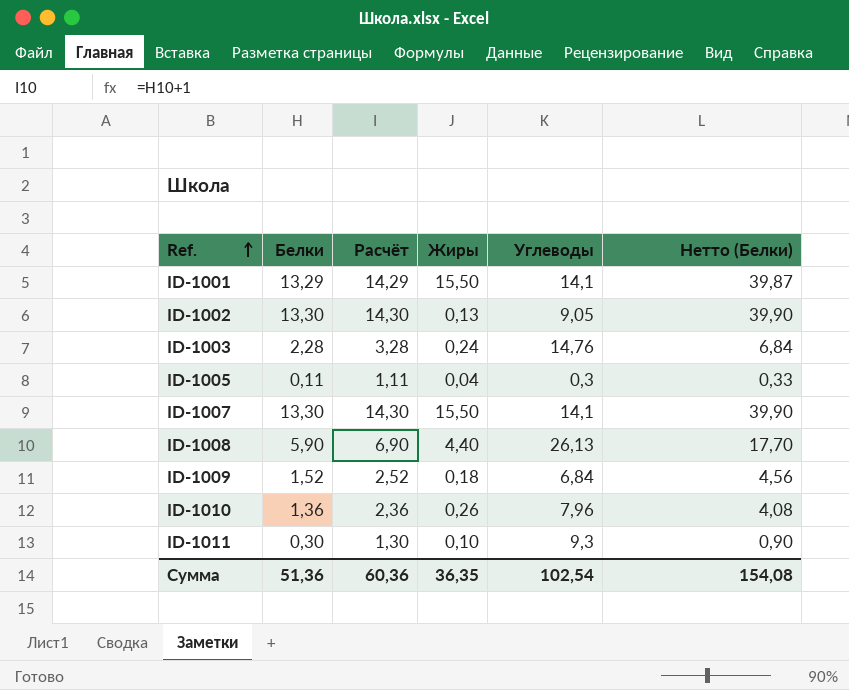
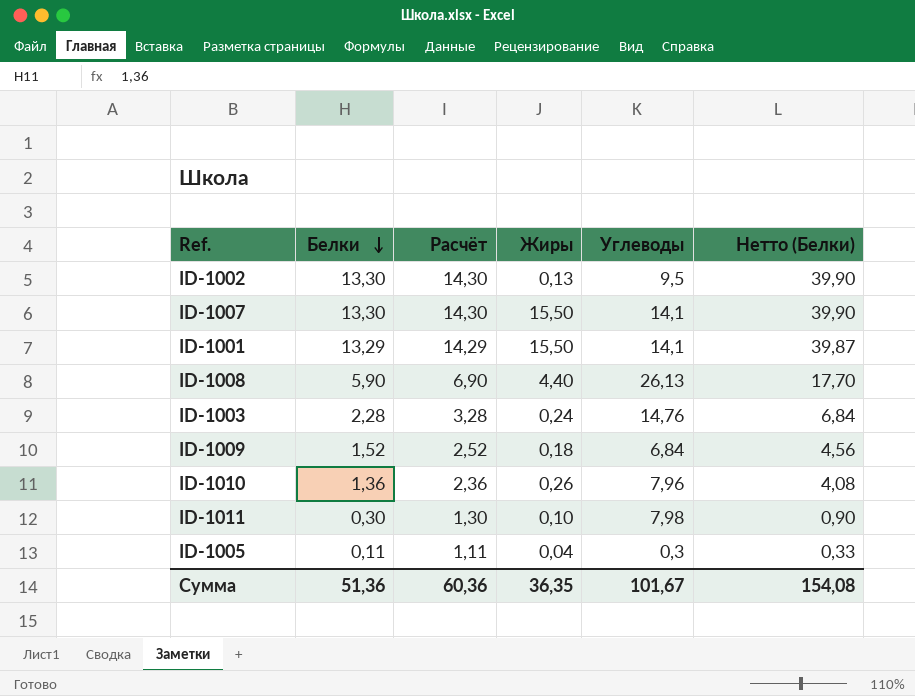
row order: Ref. ascending -> Белки descending
ID-1002 | Углеводы: 9,05 -> 9,5
ID-1011 | Углеводы: 9,3 -> 7,98
Сумма | Углеводы: 102,54 -> 101,67

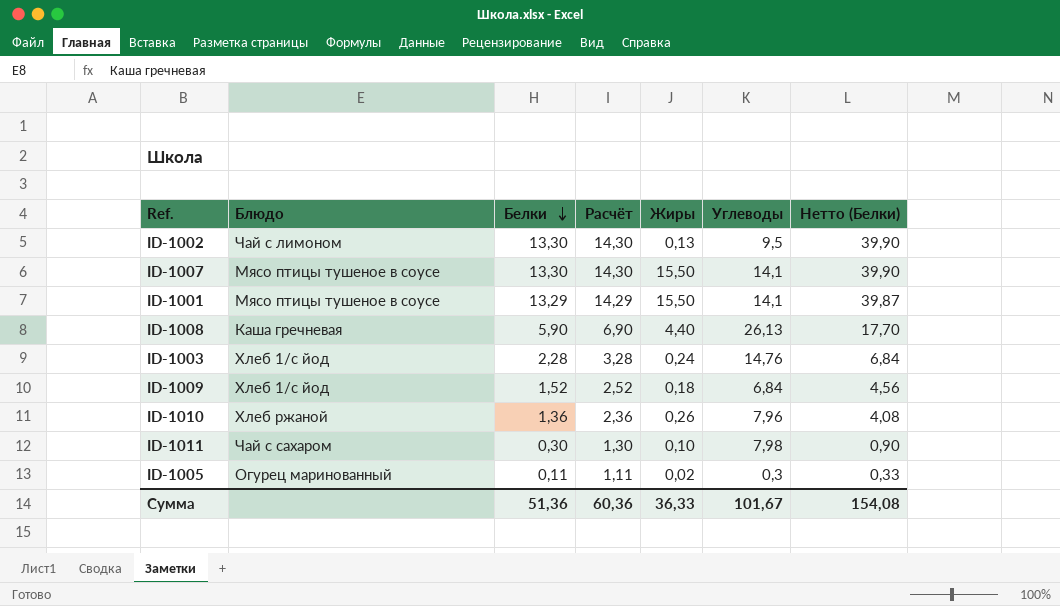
column Блюдо | position: none -> 2
ID-1005 | Жиры: 0,04 -> 0,02
Сумма | Жиры: 36,35 -> 36,33

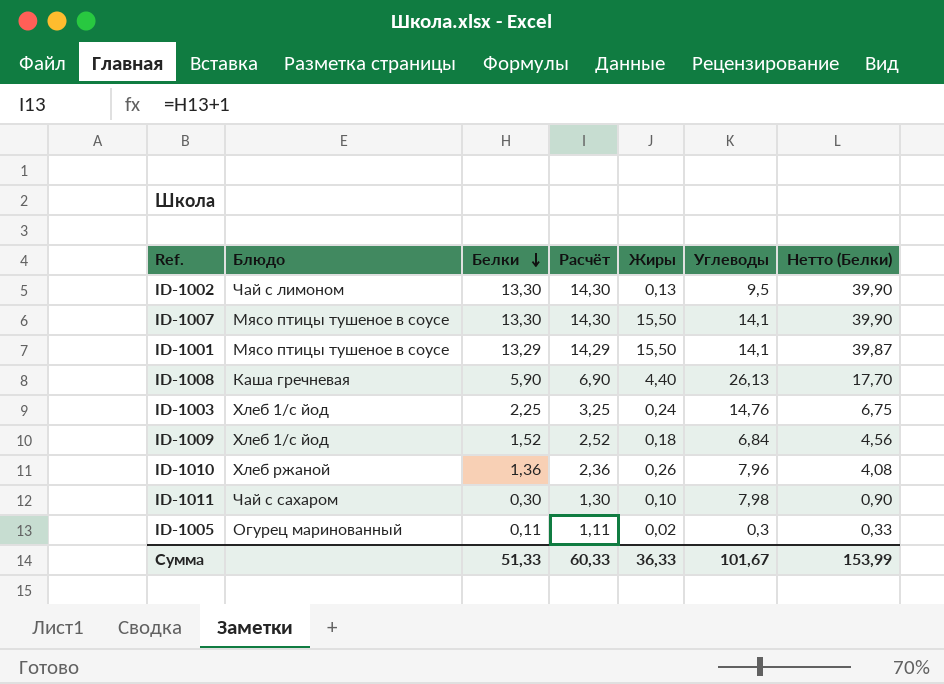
ID-1003 | Белки: 2,28 -> 2,25
ID-1003 | Расчёт: 3,28 -> 3,25
ID-1003 | Нетто (Белки): 6,84 -> 6,75
Сумма | Белки: 51,36 -> 51,33
Сумма | Расчёт: 60,36 -> 60,33
Сумма | Нетто (Белки): 154,08 -> 153,99

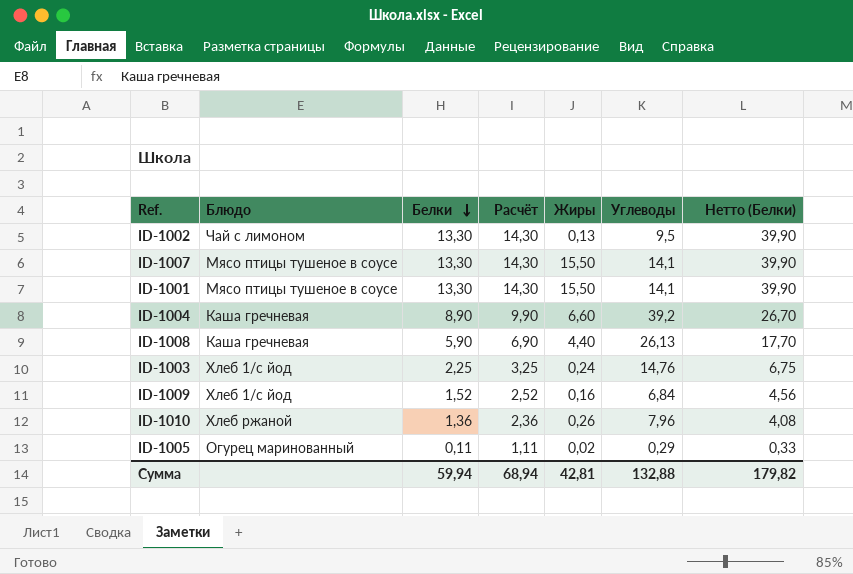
row ID-1011: Чай с сахаром | 0,30 | 1,30 | 0,10 | 7,98 | 0,90 -> none
ID-1001 | Белки: 13,29 -> 13,30
ID-1001 | Расчёт: 14,29 -> 14,30
ID-1001 | Нетто (Белки): 39,87 -> 39,90
row ID-1004: none -> Каша гречневая | 8,90 | 9,90 | 6,60 | 39,2 | 26,70
ID-1009 | Жиры: 0,18 -> 0,16
ID-1005 | Углеводы: 0,3 -> 0,29
Сумма | Белки: 51,33 -> 59,94
Сумма | Расчёт: 60,33 -> 68,94
Сумма | Жиры: 36,33 -> 42,81
Сумма | Углеводы: 101,67 -> 132,88
Сумма | Нетто (Белки): 153,99 -> 179,82

